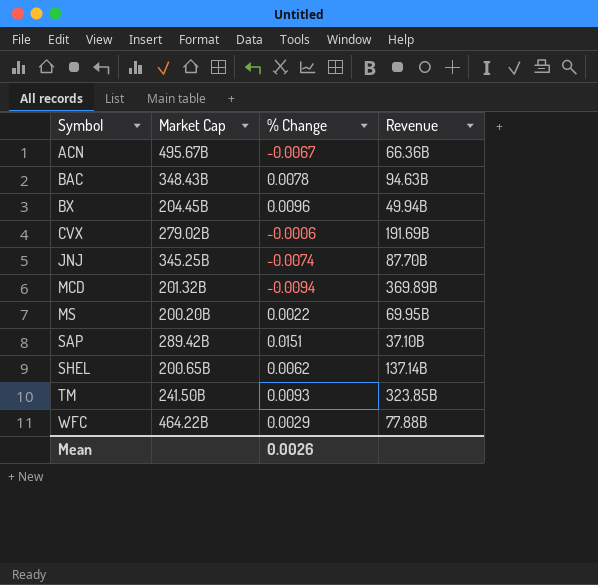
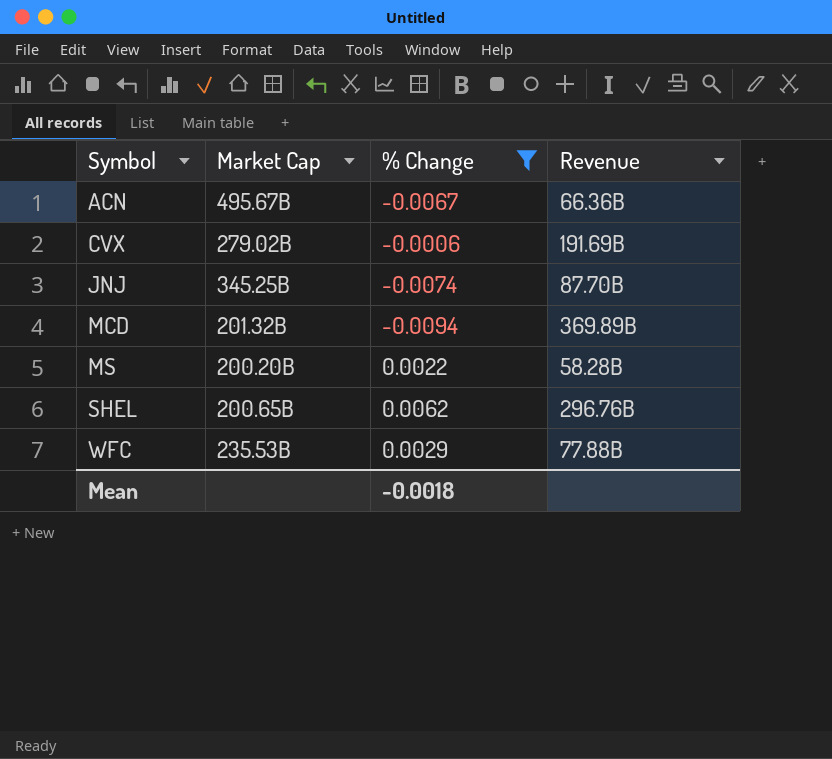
filter: none -> % Change <= 0.0062
MS | Revenue: 69.95B -> 58.28B
SHEL | Revenue: 137.14B -> 296.76B
WFC | Market Cap: 464.22B -> 235.53B
Mean | % Change: 0.0026 -> -0.0018

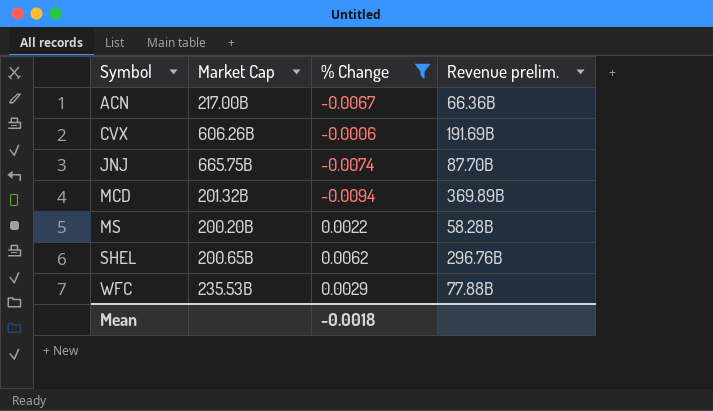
column name: Revenue -> Revenue prelim.
ACN | Market Cap: 495.67B -> 217.00B
CVX | Market Cap: 279.02B -> 606.26B
JNJ | Market Cap: 345.25B -> 665.75B

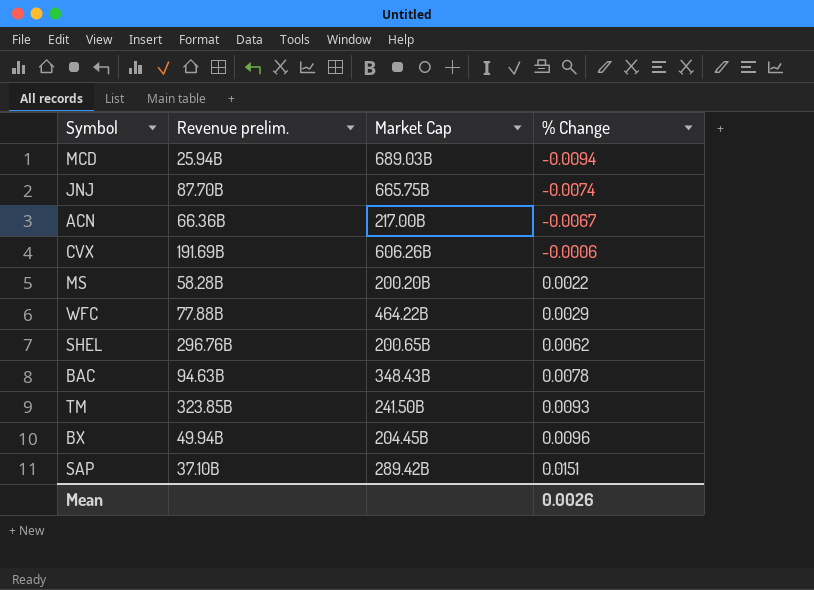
filter: % Change <= 0.0062 -> none
row order: Symbol ascending -> % Change ascending
column Revenue prelim. | position: 4 -> 2
MCD | Revenue prelim.: 369.89B -> 25.94B
MCD | Market Cap: 201.32B -> 689.03B
WFC | Market Cap: 235.53B -> 464.22B
Mean | % Change: -0.0018 -> 0.0026

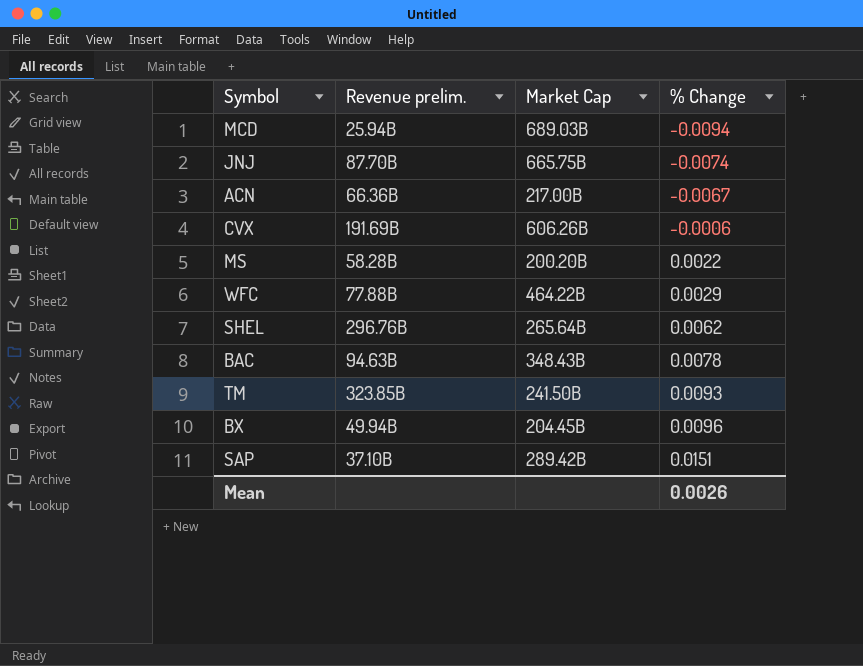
SHEL | Market Cap: 200.65B -> 265.64B

